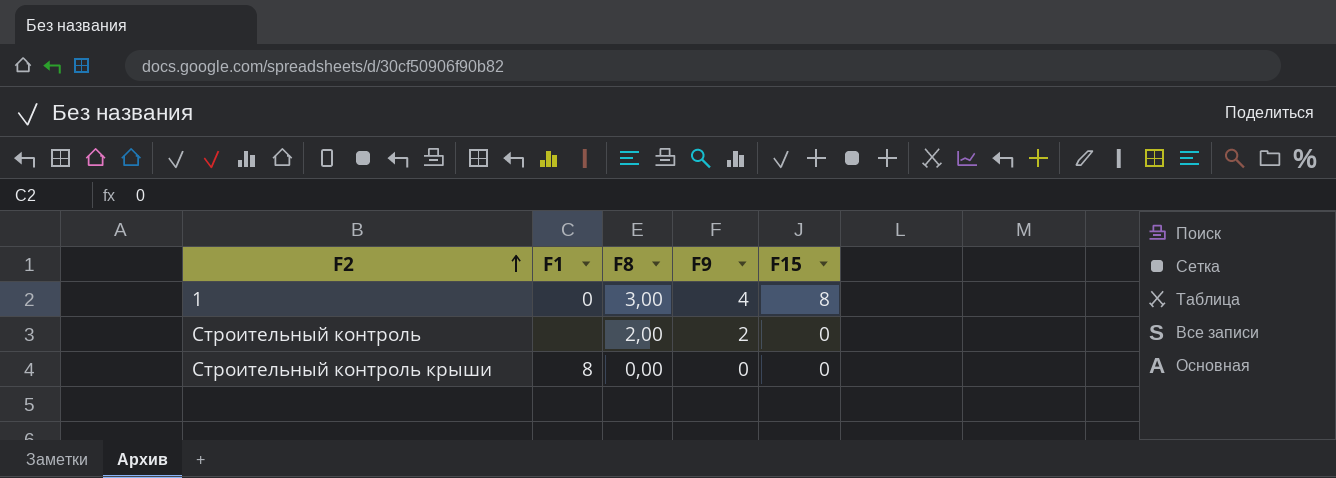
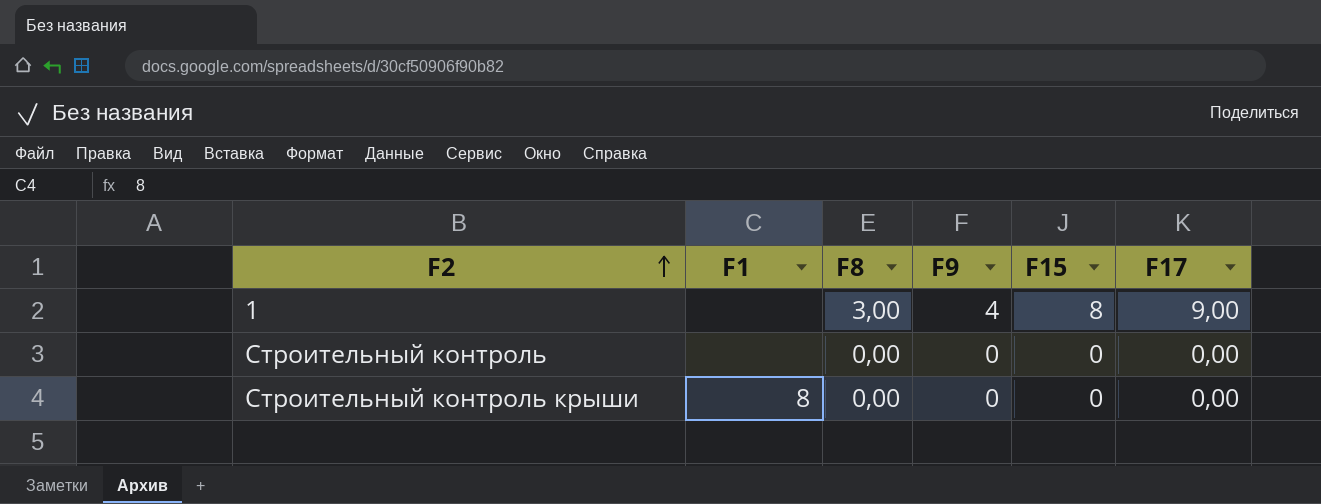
column F17 | position: none -> 6
1 | F1: 0 -> none
Строительный контроль | F8: 2,00 -> 0,00
Строительный контроль | F9: 2 -> 0

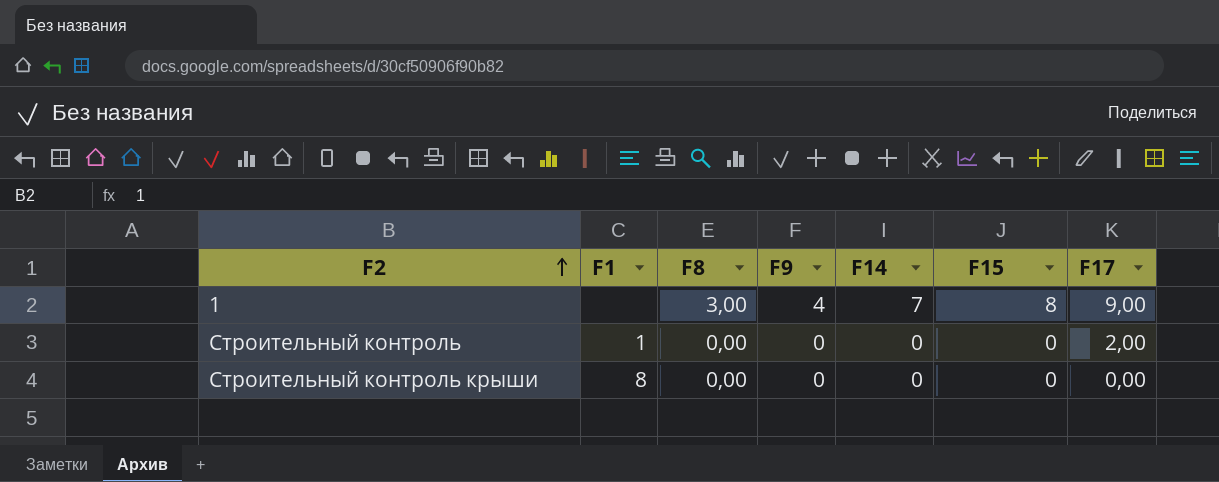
column F14 | position: none -> 5
Строительный контроль | F1: none -> 1
Строительный контроль | F17: 0,00 -> 2,00

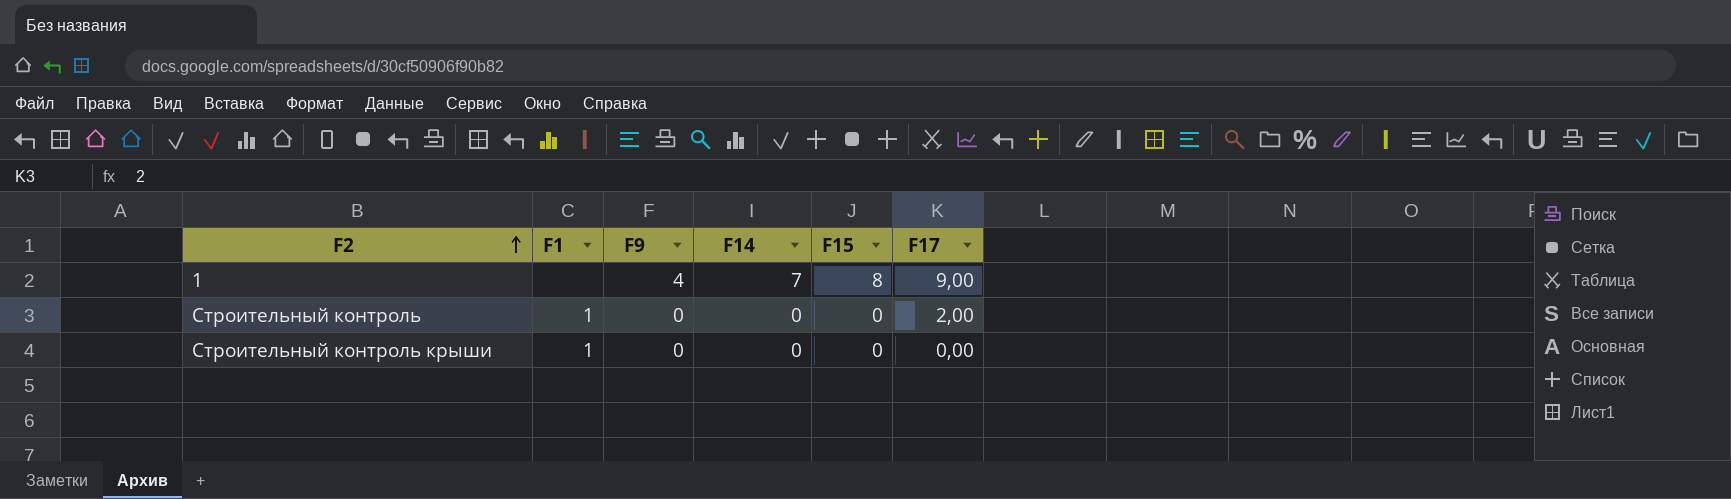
column F8 | position: 3 -> none
Строительный контроль крыши | F1: 8 -> 1

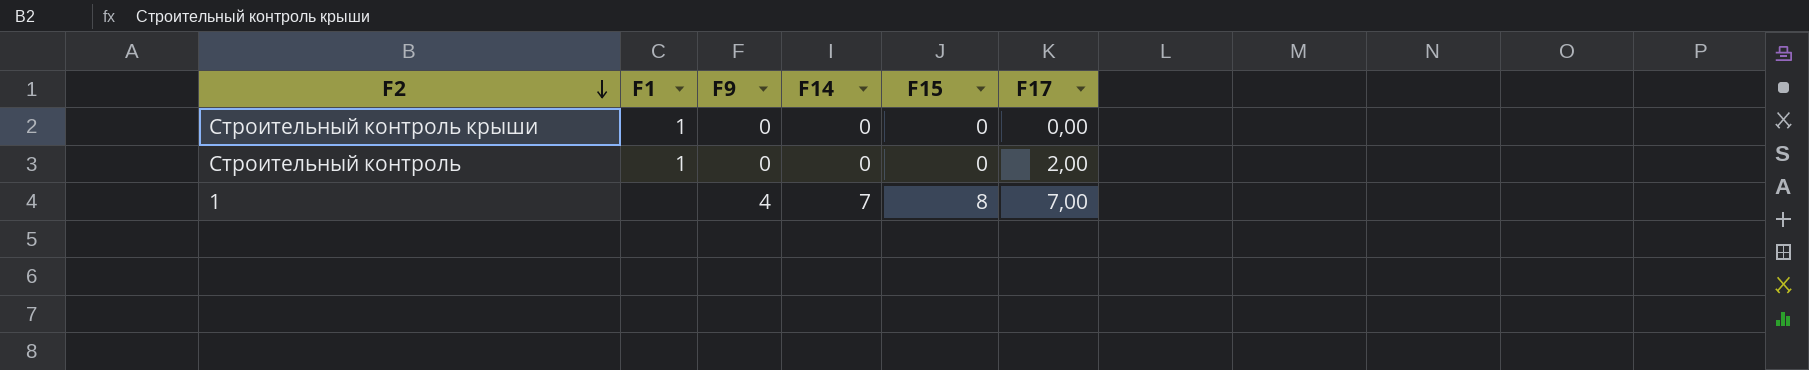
row order: F2 ascending -> F2 descending
1 | F17: 9,00 -> 7,00

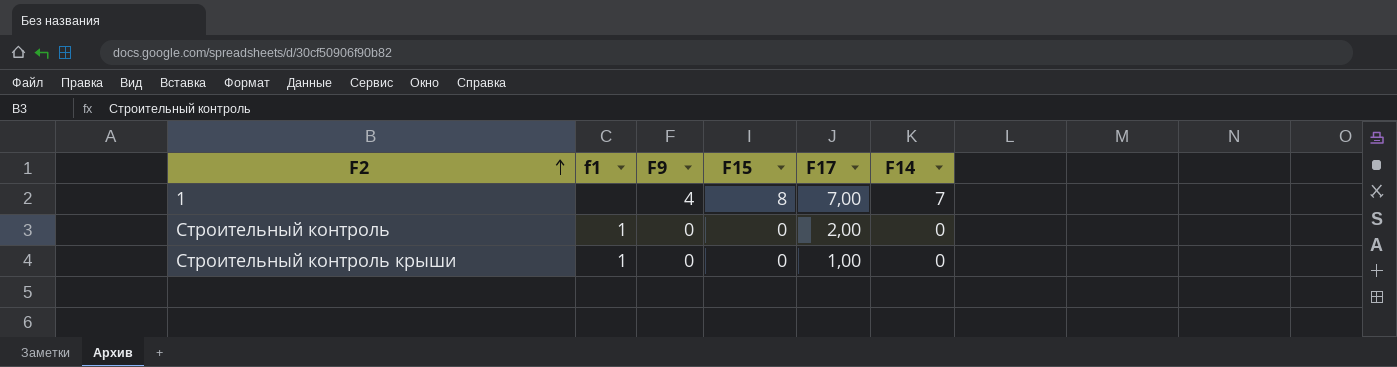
row order: F2 descending -> F2 ascending
column name: F1 -> f1
column F14 | position: 4 -> 6
Строительный контроль крыши | F17: 0,00 -> 1,00

